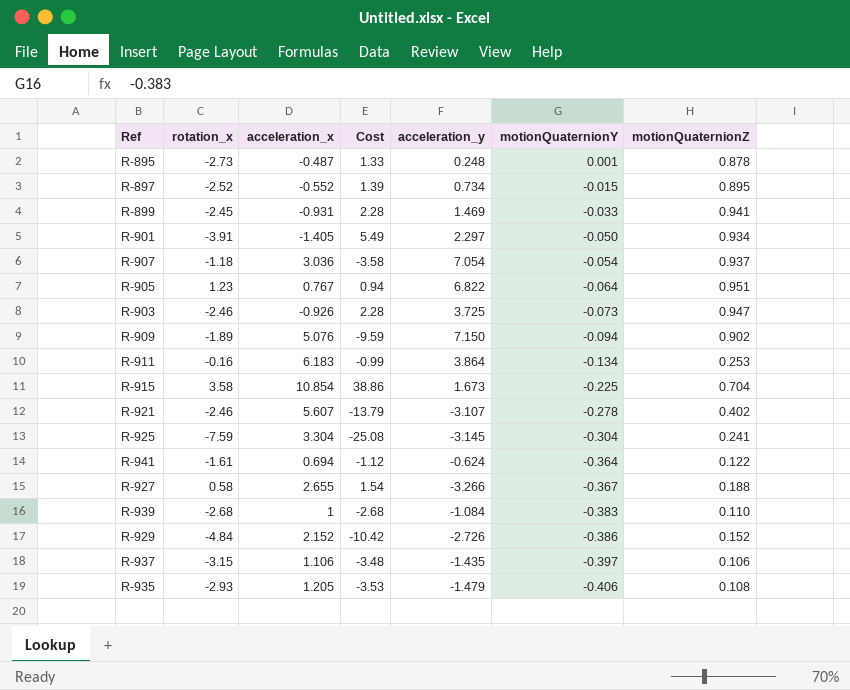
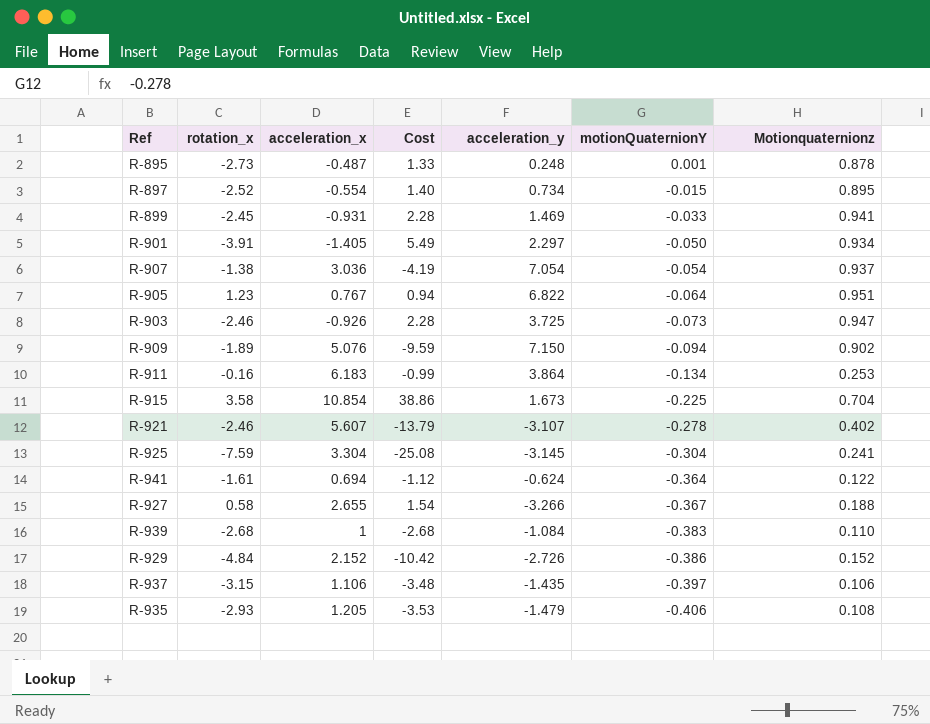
column name: motionQuaternionZ -> Motionquaternionz
R-897 | acceleration_x: -0.552 -> -0.554
R-897 | Cost: 1.39 -> 1.40
R-907 | rotation_x: -1.18 -> -1.38
R-907 | Cost: -3.58 -> -4.19

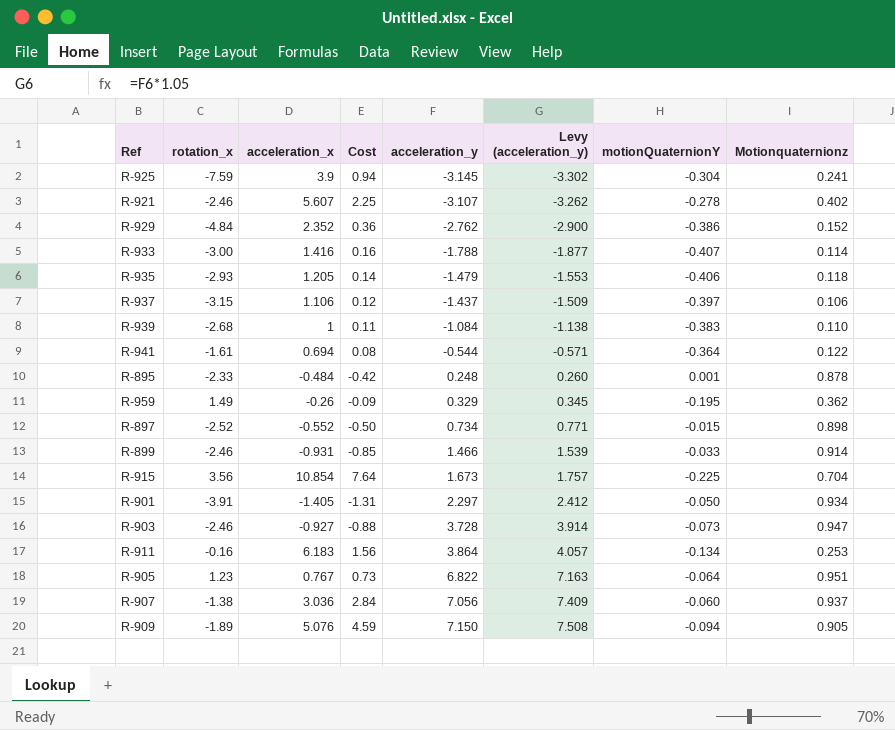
row order: motionQuaternionY descending -> acceleration_y ascending
column Cost | formula: [rotation_x] * [acceleration_x] -> [acceleration_x] * [Motionquaternionz]
column Levy (acceleration_y) | formula: none -> [acceleration_y] * 1.05
row R-927: 0.58 | 2.655 | 1.54 | -3.266 | -0.367 | 0.188 -> none
R-925 | acceleration_x: 3.304 -> 3.9
R-929 | acceleration_x: 2.152 -> 2.352
R-929 | acceleration_y: -2.726 -> -2.762
row R-933: none -> -3.00 | 1.416 | 0.16 | -1.788 | -1.877 | -0.407 | 0.114
R-935 | Motionquaternionz: 0.108 -> 0.118
R-937 | acceleration_y: -1.435 -> -1.437
R-941 | acceleration_y: -0.624 -> -0.544
R-895 | rotation_x: -2.73 -> -2.33
R-895 | acceleration_x: -0.487 -> -0.484
row R-959: none -> 1.49 | -0.26 | -0.09 | 0.329 | 0.345 | -0.195 | 0.362
R-897 | acceleration_x: -0.554 -> -0.552
R-897 | Motionquaternionz: 0.895 -> 0.898
R-899 | rotation_x: -2.45 -> -2.46
R-899 | acceleration_y: 1.469 -> 1.466
R-899 | Motionquaternionz: 0.941 -> 0.914
R-915 | rotation_x: 3.58 -> 3.56
R-903 | acceleration_x: -0.926 -> -0.927
R-903 | acceleration_y: 3.725 -> 3.728
R-907 | acceleration_y: 7.054 -> 7.056
R-907 | motionQuaternionY: -0.054 -> -0.060
R-909 | Motionquaternionz: 0.902 -> 0.905

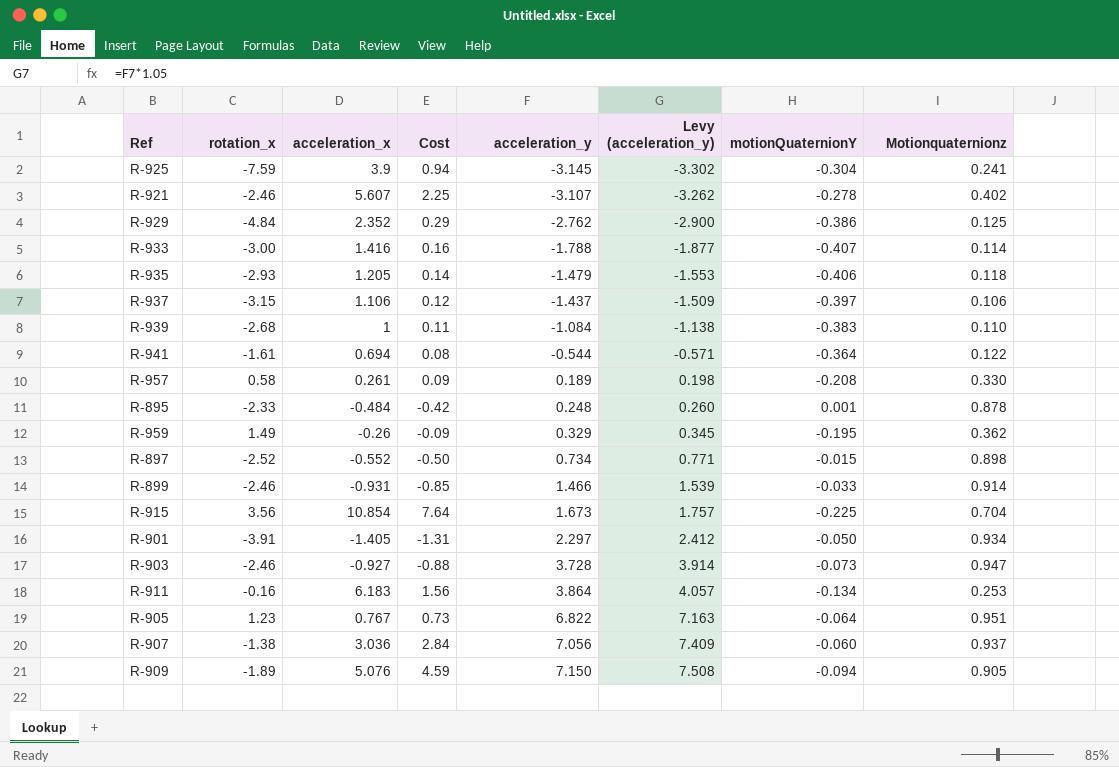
R-929 | Cost: 0.36 -> 0.29
R-929 | Motionquaternionz: 0.152 -> 0.125
row R-957: none -> 0.58 | 0.261 | 0.09 | 0.189 | 0.198 | -0.208 | 0.330

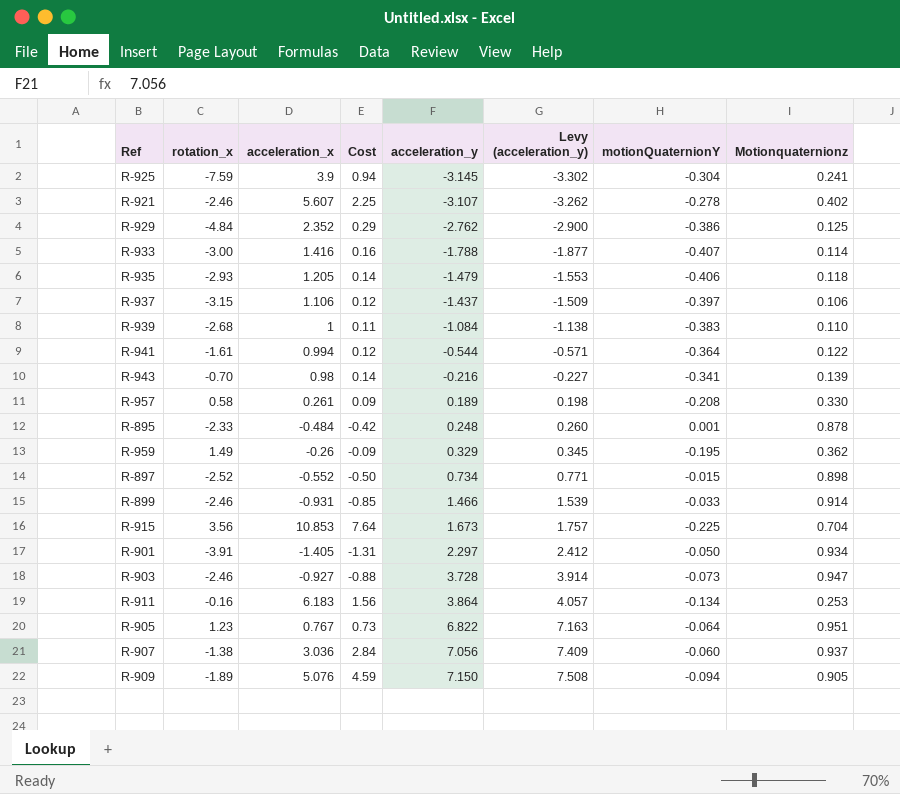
R-941 | acceleration_x: 0.694 -> 0.994
R-941 | Cost: 0.08 -> 0.12
row R-943: none -> -0.70 | 0.98 | 0.14 | -0.216 | -0.227 | -0.341 | 0.139
R-915 | acceleration_x: 10.854 -> 10.853

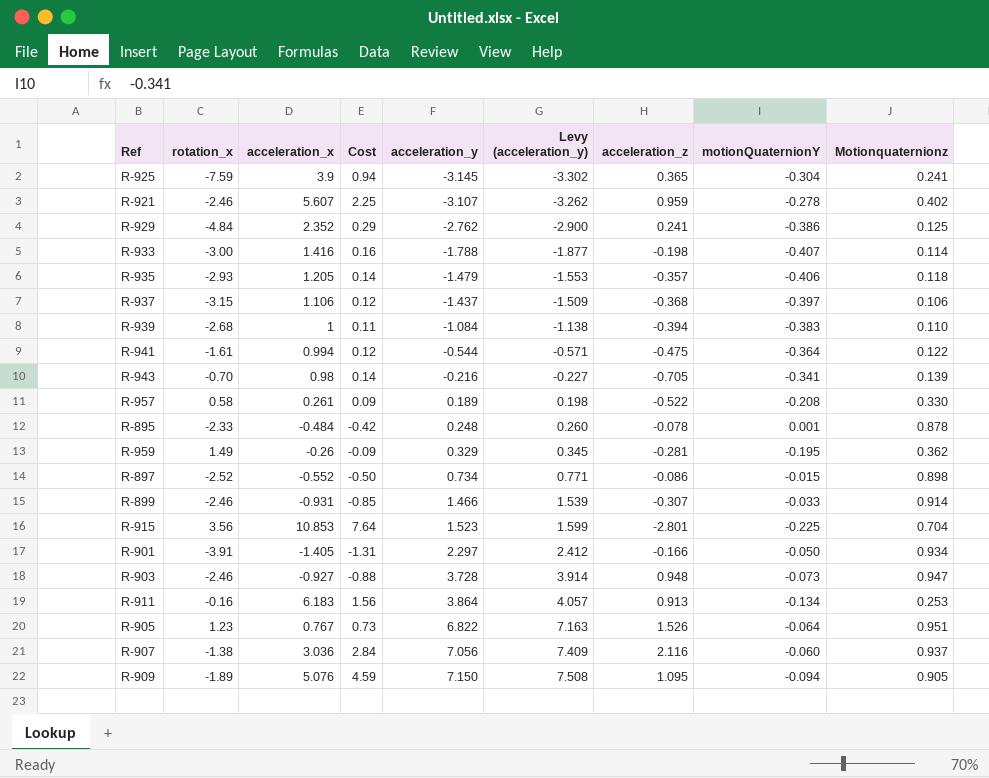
column acceleration_z | position: none -> 7
R-915 | acceleration_y: 1.673 -> 1.523
R-915 | Levy (acceleration_y): 1.757 -> 1.599

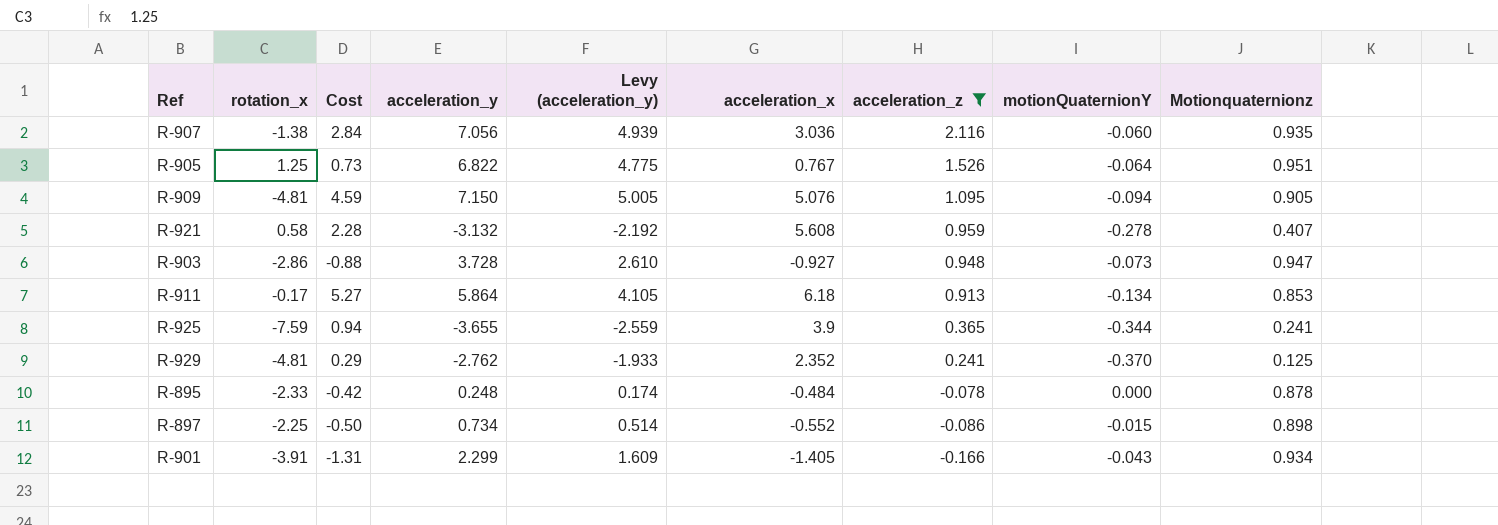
filter: none -> acceleration_z >= -0.166
row order: acceleration_y ascending -> acceleration_z descending
column Levy (acceleration_y) | formula: [acceleration_y] * 1.05 -> [acceleration_y] * 0.7
column acceleration_x | position: 3 -> 6
R-907 | Motionquaternionz: 0.937 -> 0.935
R-905 | rotation_x: 1.23 -> 1.25
R-909 | rotation_x: -1.89 -> -4.81
R-921 | rotation_x: -2.46 -> 0.58
R-921 | Cost: 2.25 -> 2.28
R-921 | acceleration_y: -3.107 -> -3.132
R-921 | acceleration_x: 5.607 -> 5.608
R-921 | Motionquaternionz: 0.402 -> 0.407
R-903 | rotation_x: -2.46 -> -2.86
R-911 | rotation_x: -0.16 -> -0.17
R-911 | Cost: 1.56 -> 5.27
R-911 | acceleration_y: 3.864 -> 5.864
R-911 | acceleration_x: 6.183 -> 6.18
R-911 | Motionquaternionz: 0.253 -> 0.853
R-925 | acceleration_y: -3.145 -> -3.655
R-925 | motionQuaternionY: -0.304 -> -0.344
R-929 | rotation_x: -4.84 -> -4.81
R-929 | motionQuaternionY: -0.386 -> -0.370
R-895 | motionQuaternionY: 0.001 -> 0.000
R-897 | rotation_x: -2.52 -> -2.25
R-901 | acceleration_y: 2.297 -> 2.299
R-901 | motionQuaternionY: -0.050 -> -0.043

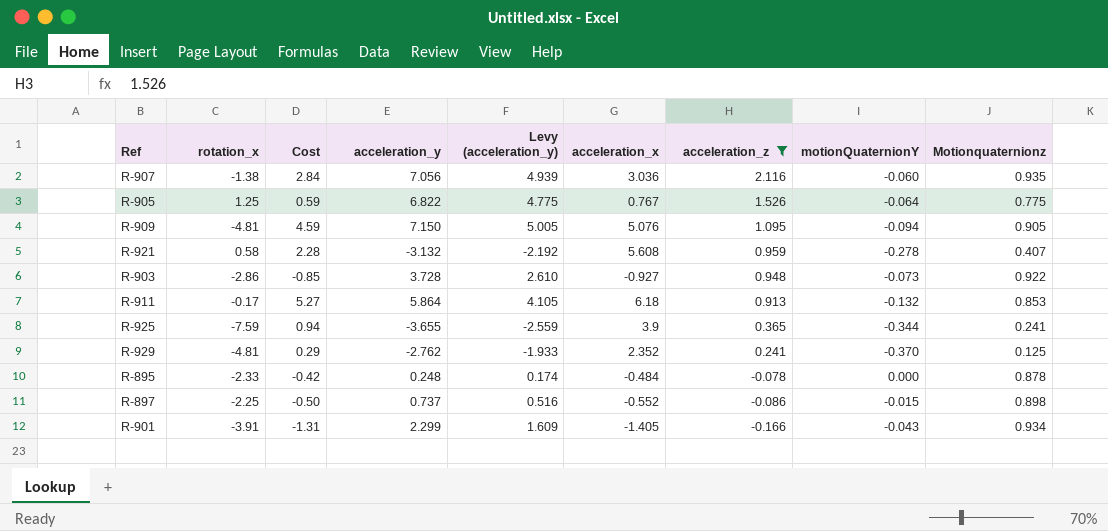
R-905 | Cost: 0.73 -> 0.59
R-905 | Motionquaternionz: 0.951 -> 0.775
R-903 | Cost: -0.88 -> -0.85
R-903 | Motionquaternionz: 0.947 -> 0.922
R-911 | motionQuaternionY: -0.134 -> -0.132
R-897 | acceleration_y: 0.734 -> 0.737
R-897 | Levy (acceleration_y): 0.514 -> 0.516

